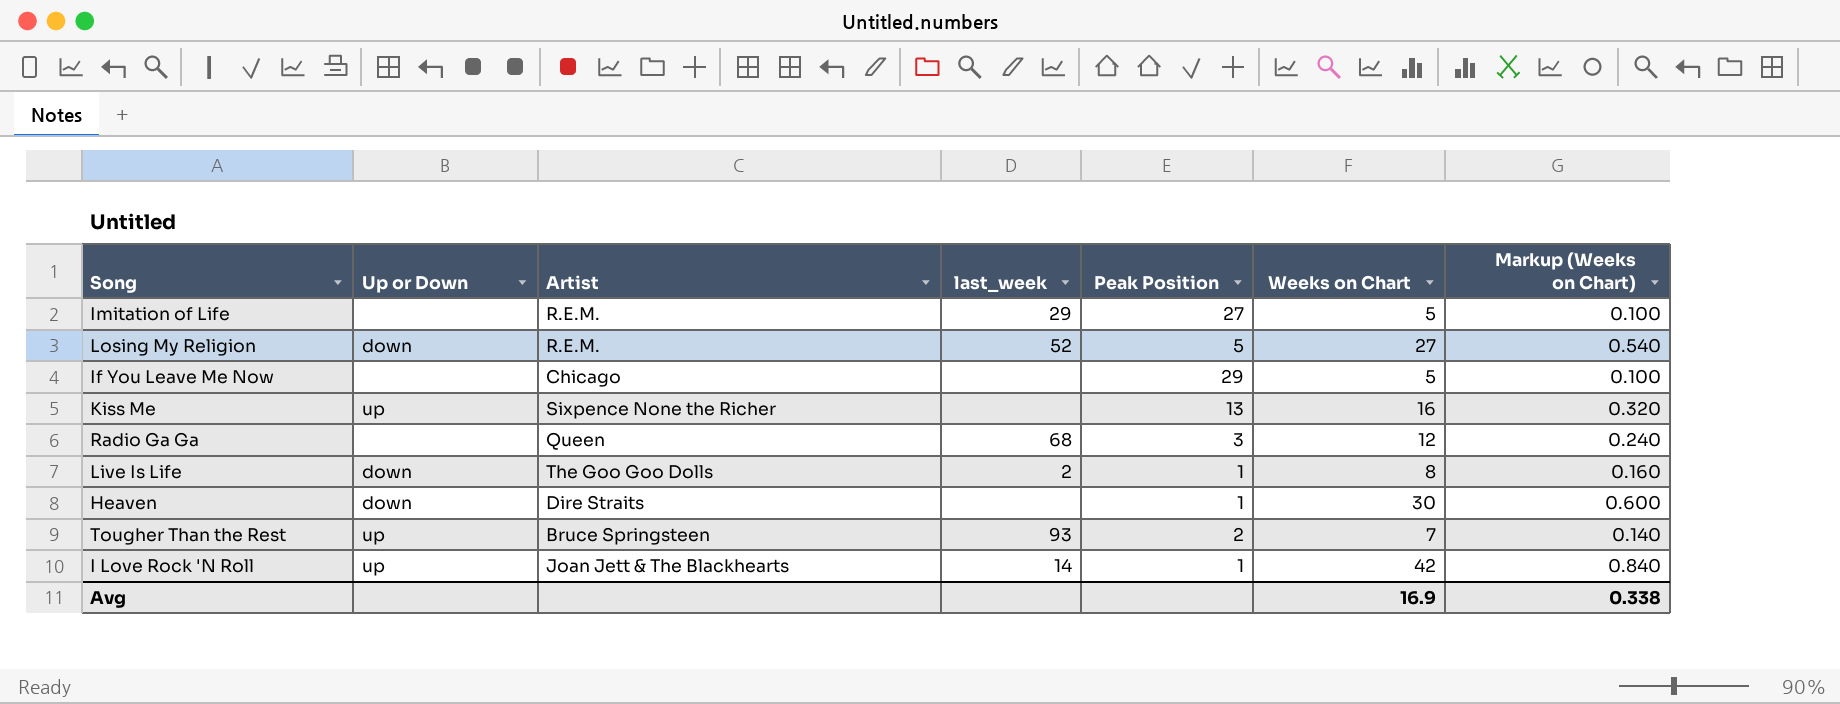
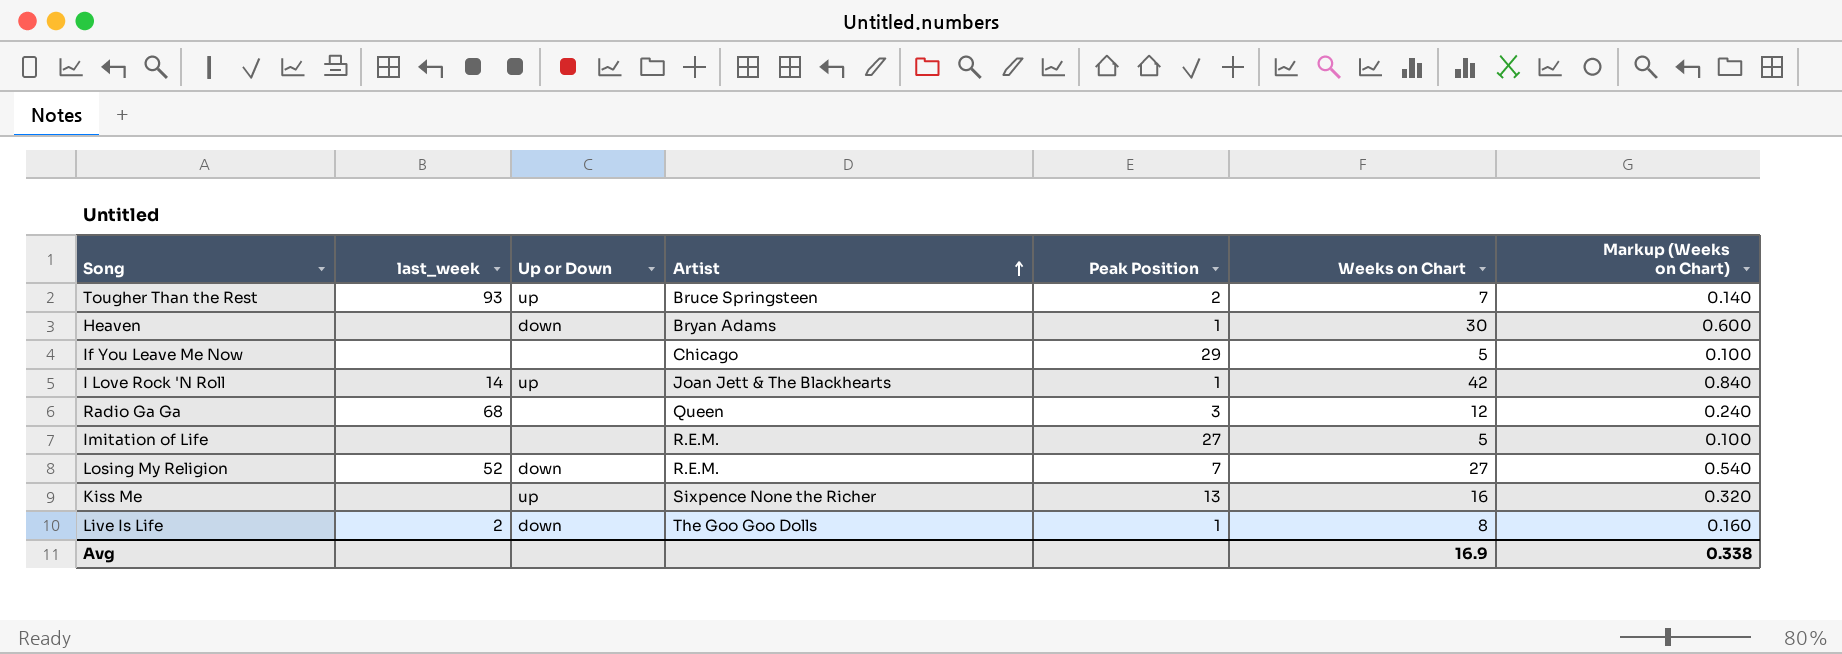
row order: none -> Artist ascending
column last_week | position: 4 -> 2
Heaven | Artist: Dire Straits -> Bryan Adams
Imitation of Life | last_week: 29 -> none
Losing My Religion | Peak Position: 5 -> 7

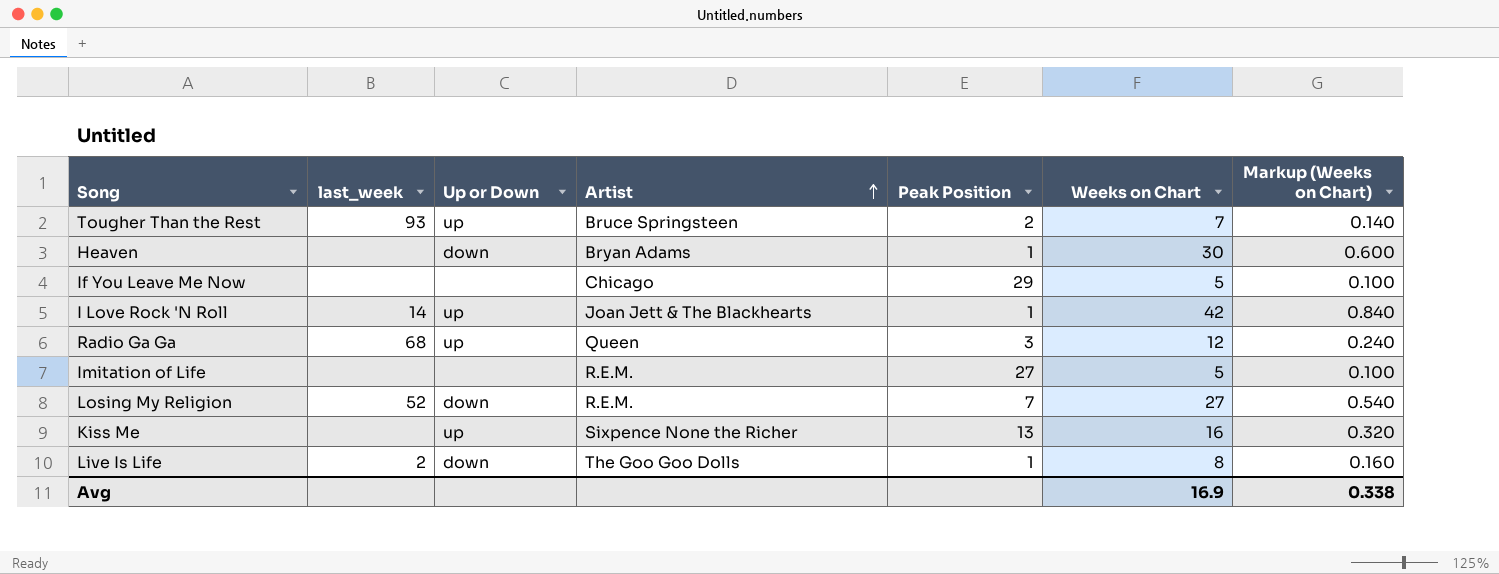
Radio Ga Ga | Up or Down: none -> up

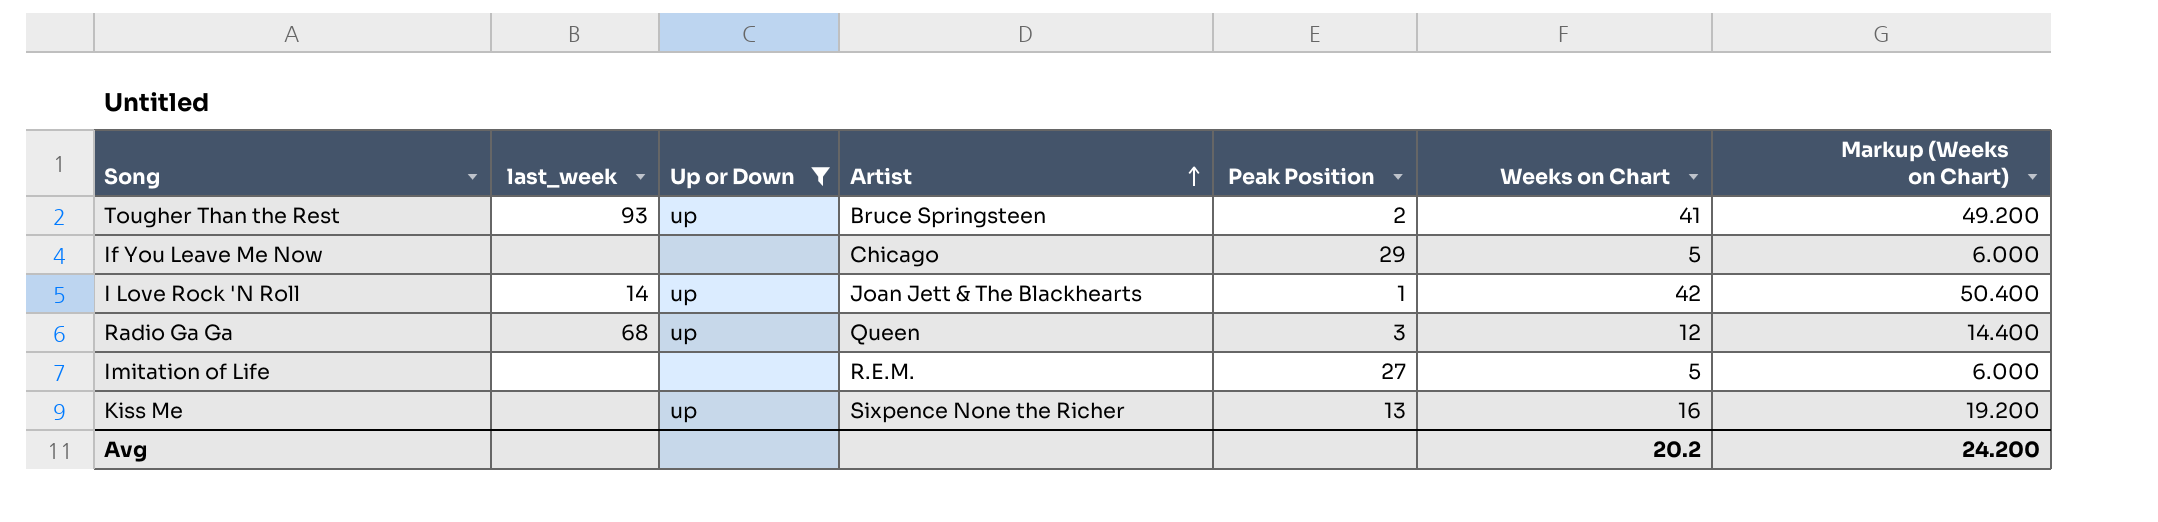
filter: none -> Up or Down != down
column Markup (Weeks on Chart) | formula: [Weeks on Chart] * 0.02 -> [Weeks on Chart] * 1.2
Tougher Than the Rest | Weeks on Chart: 7 -> 41
Avg | Weeks on Chart: 16.9 -> 20.2
Avg | Markup (Weeks on Chart): 0.338 -> 24.200

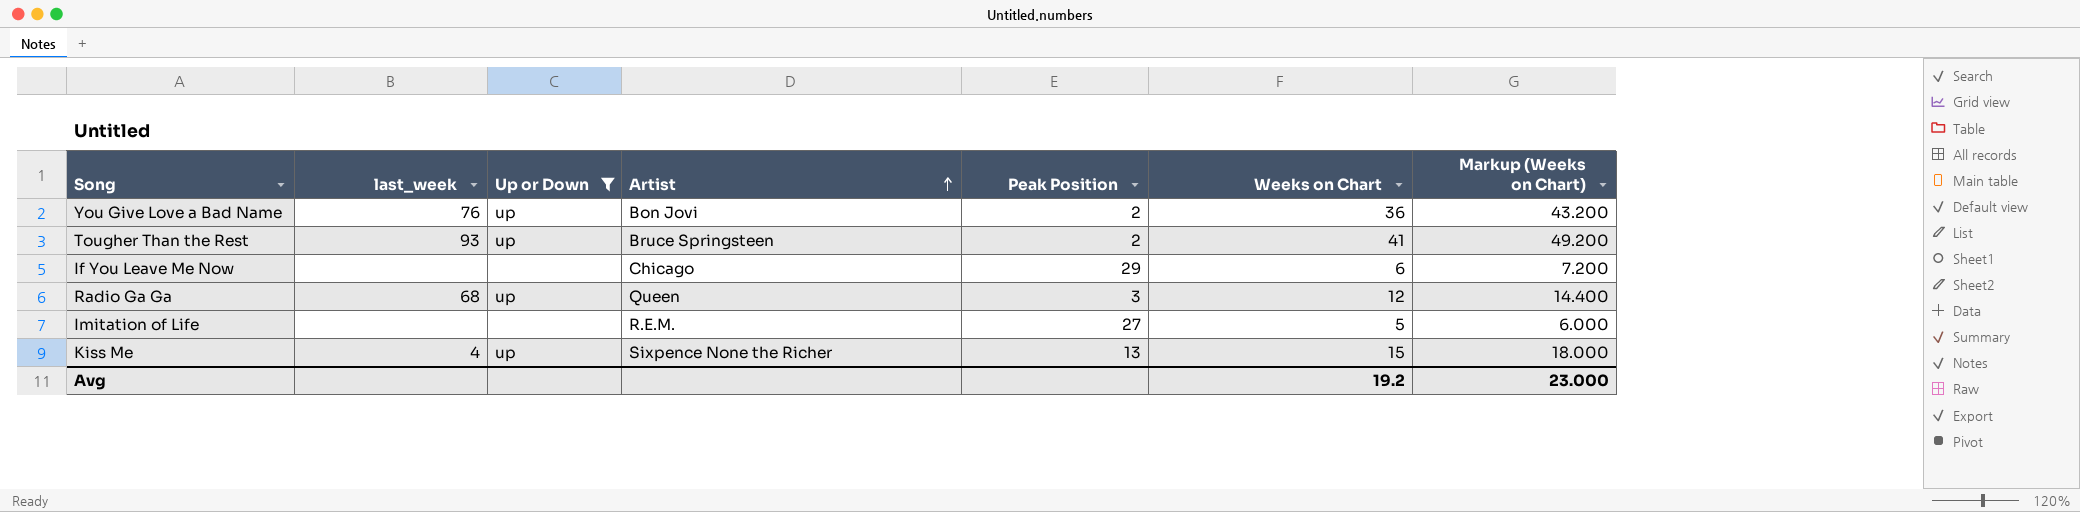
row I Love Rock 'N Roll: 14 | up | Joan Jett & The Blackhearts | 1 | 42 | 50.400 -> none
row You Give Love a Bad Name: none -> 76 | up | Bon Jovi | 2 | 36 | 43.200
If You Leave Me Now | Weeks on Chart: 5 -> 6
If You Leave Me Now | Markup (Weeks on Chart): 6.000 -> 7.200
Kiss Me | last_week: none -> 4
Kiss Me | Weeks on Chart: 16 -> 15
Kiss Me | Markup (Weeks on Chart): 19.200 -> 18.000
Avg | Weeks on Chart: 20.2 -> 19.2
Avg | Markup (Weeks on Chart): 24.200 -> 23.000

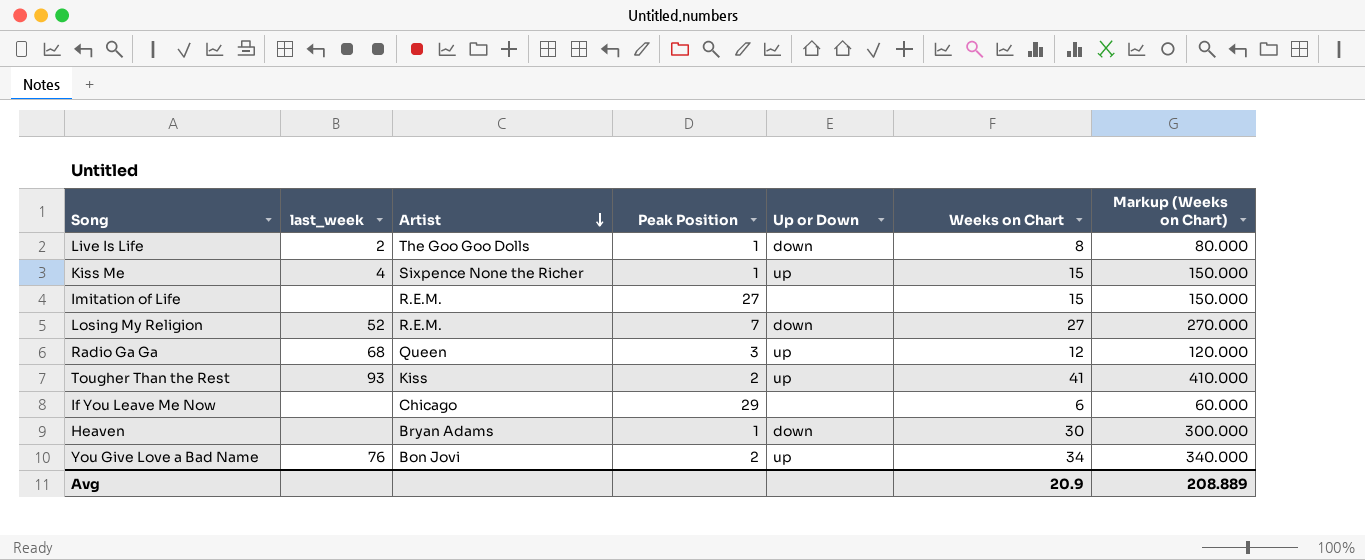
filter: Up or Down != down -> none
row order: Artist ascending -> Artist descending
column Up or Down | position: 3 -> 5
column Markup (Weeks on Chart) | formula: [Weeks on Chart] * 1.2 -> [Weeks on Chart] * 10
Kiss Me | Peak Position: 13 -> 1
Imitation of Life | Weeks on Chart: 5 -> 15
Tougher Than the Rest | Artist: Bruce Springsteen -> Kiss
You Give Love a Bad Name | Weeks on Chart: 36 -> 34
Avg | Weeks on Chart: 19.2 -> 20.9
Avg | Markup (Weeks on Chart): 23.000 -> 208.889

